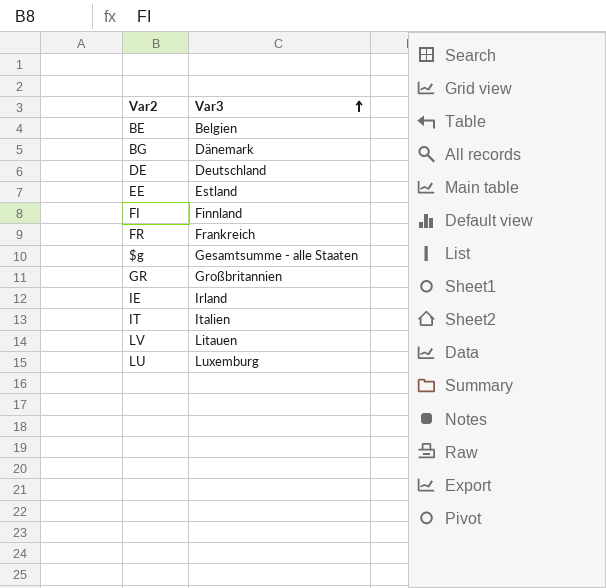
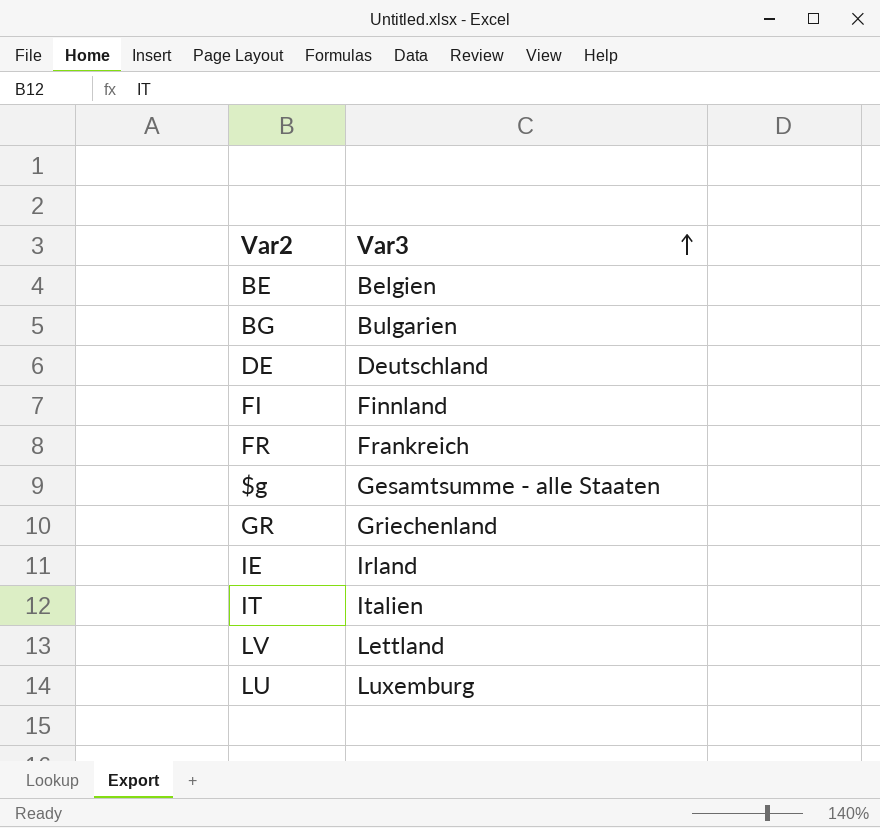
row EE: Estland -> none
BG | Var3: Dänemark -> Bulgarien
GR | Var3: Großbritannien -> Griechenland
LV | Var3: Litauen -> Lettland

